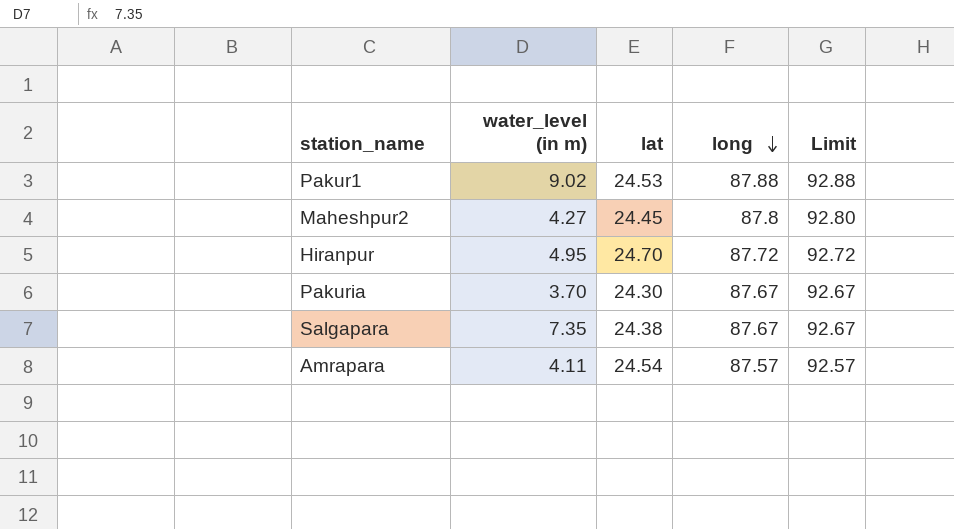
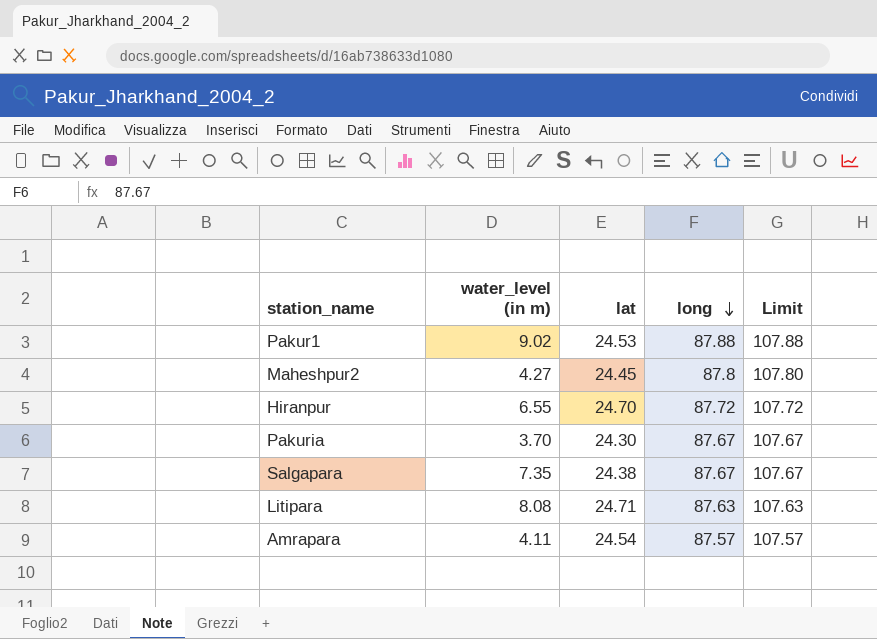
column Limit | formula: [long] + 5 -> [long] + 20
Hiranpur | water_level (in m): 4.95 -> 6.55
row Litipara: none -> 8.08 | 24.71 | 87.63 | 107.63

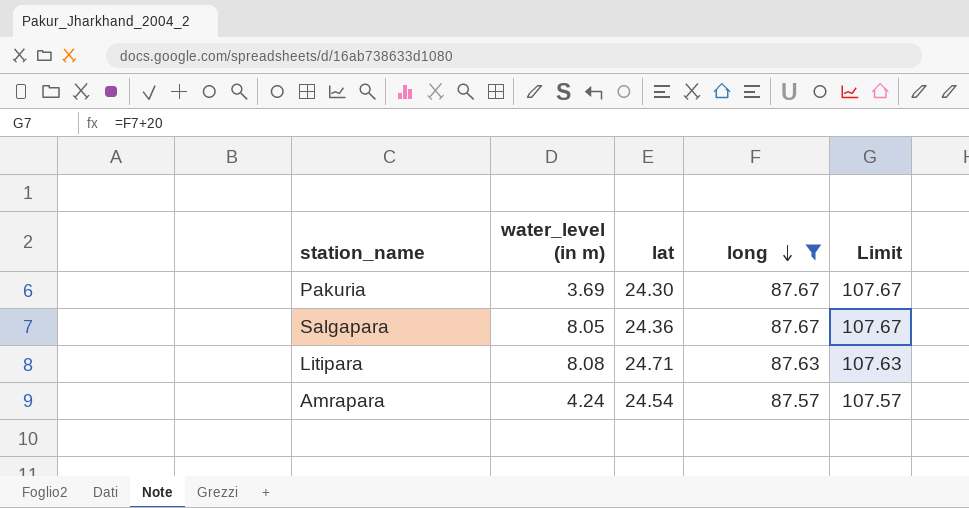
filter: none -> long <= 87.67
Pakuria | water_level (in m): 3.70 -> 3.69
Salgapara | water_level (in m): 7.35 -> 8.05
Salgapara | lat: 24.38 -> 24.36
Amrapara | water_level (in m): 4.11 -> 4.24

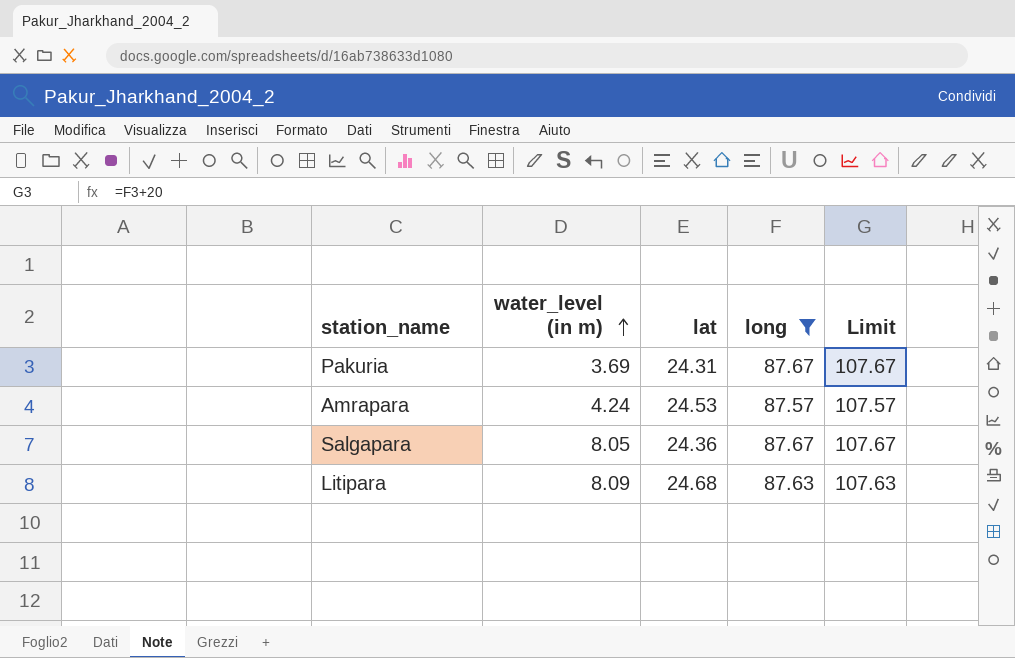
row order: long descending -> water_level (in m) ascending
Pakuria | lat: 24.30 -> 24.31
Amrapara | lat: 24.54 -> 24.53
Litipara | water_level (in m): 8.08 -> 8.09
Litipara | lat: 24.71 -> 24.68

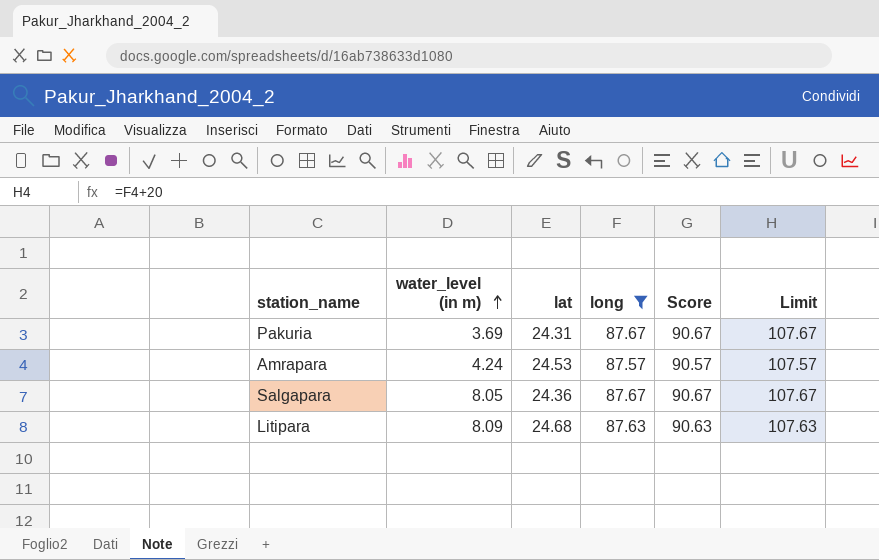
column Score | formula: none -> [long] + 3

